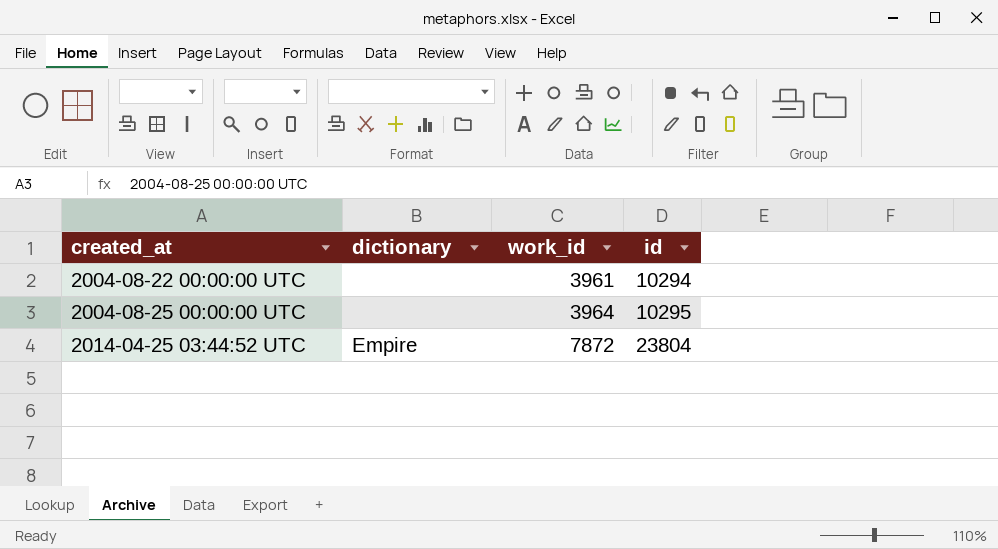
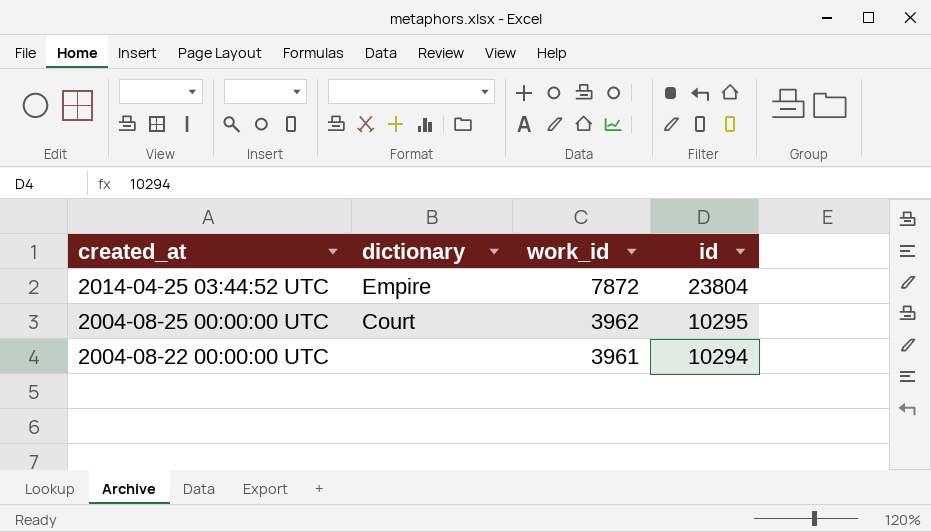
row order: created_at ascending -> created_at descending
2004-08-25 00:00:00 UTC | dictionary: none -> Court
2004-08-25 00:00:00 UTC | work_id: 3964 -> 3962

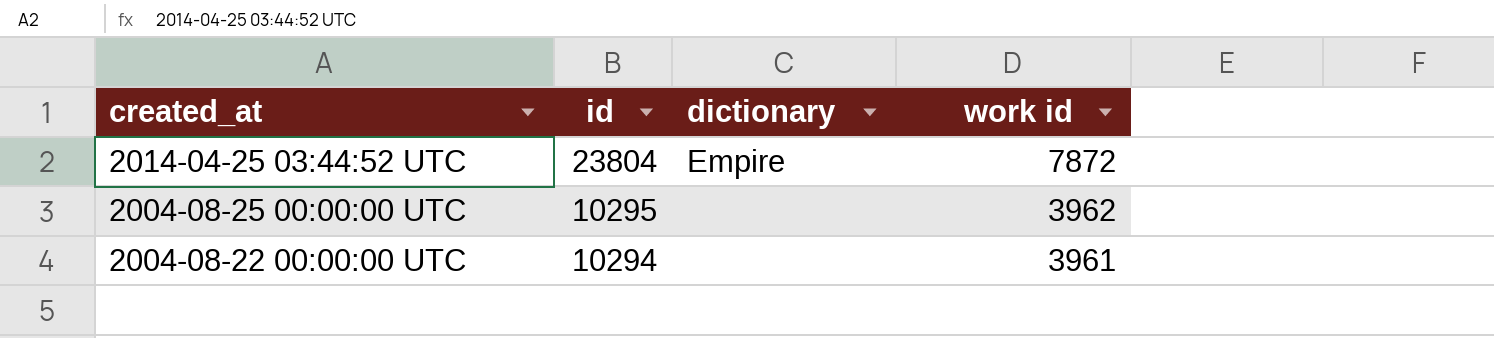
column id | position: 4 -> 2
column name: work_id -> work id
2004-08-25 00:00:00 UTC | dictionary: Court -> none

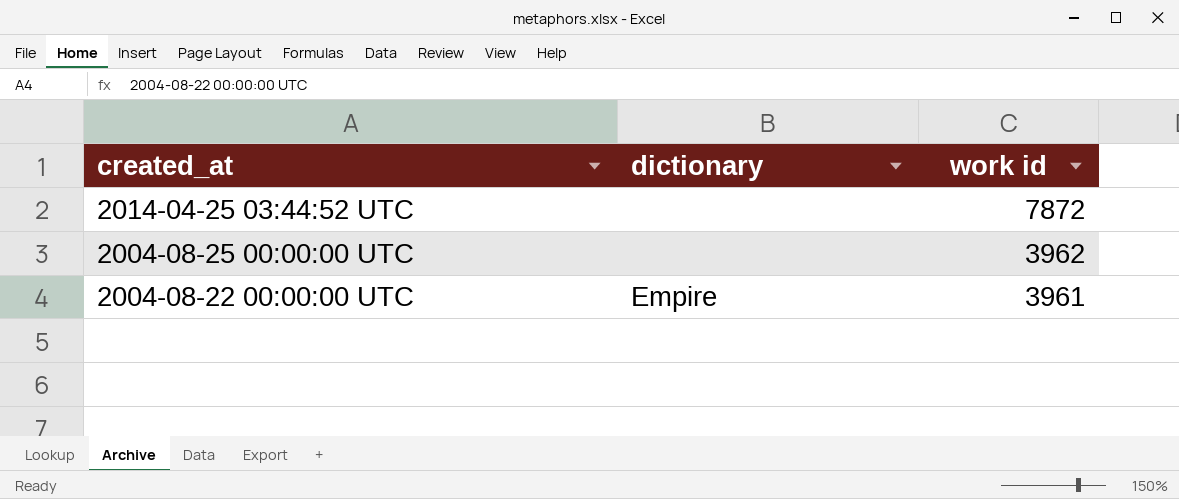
column id | position: 2 -> none
2014-04-25 03:44:52 UTC | dictionary: Empire -> none
2004-08-22 00:00:00 UTC | dictionary: none -> Empire

